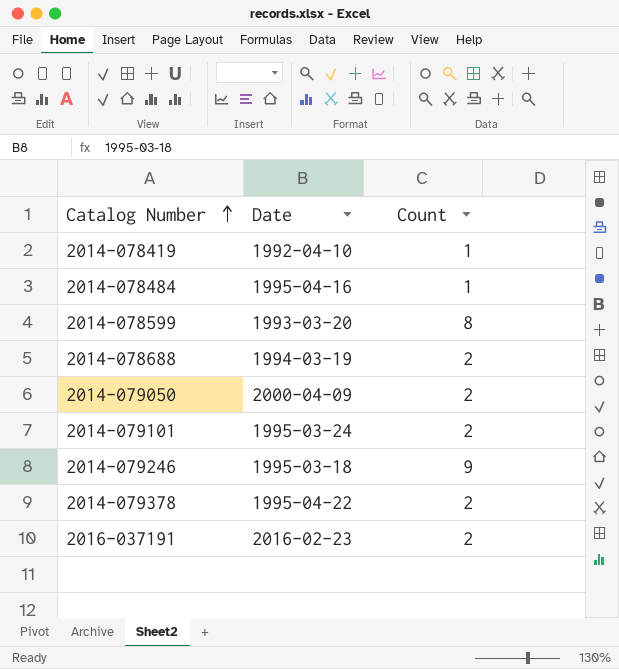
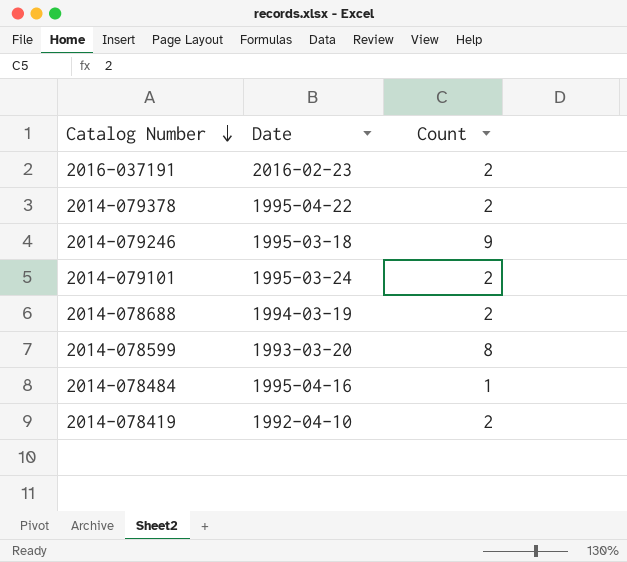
row order: Catalog Number ascending -> Catalog Number descending
row 2014-079050: 2000-04-09 | 2 -> none
2014-078419 | Count: 1 -> 2

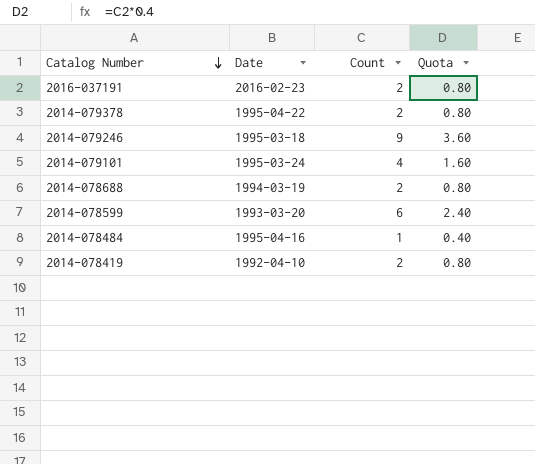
column Quota | formula: none -> [Count] * 0.4
2014-079101 | Count: 2 -> 4
2014-078599 | Count: 8 -> 6

